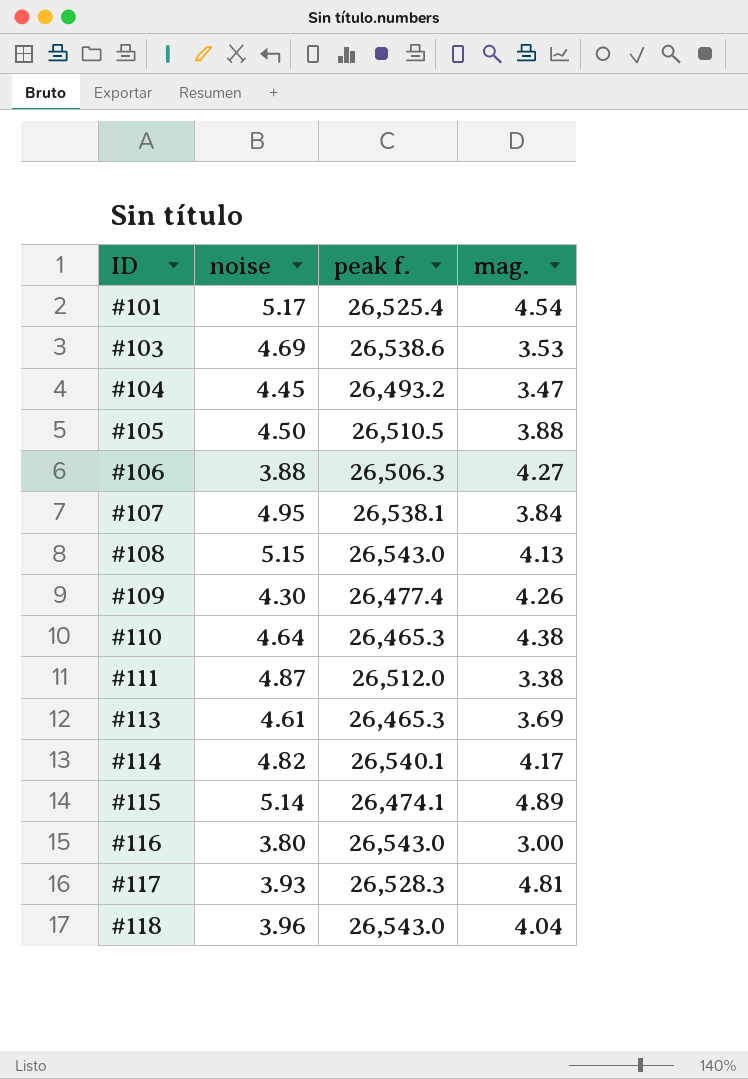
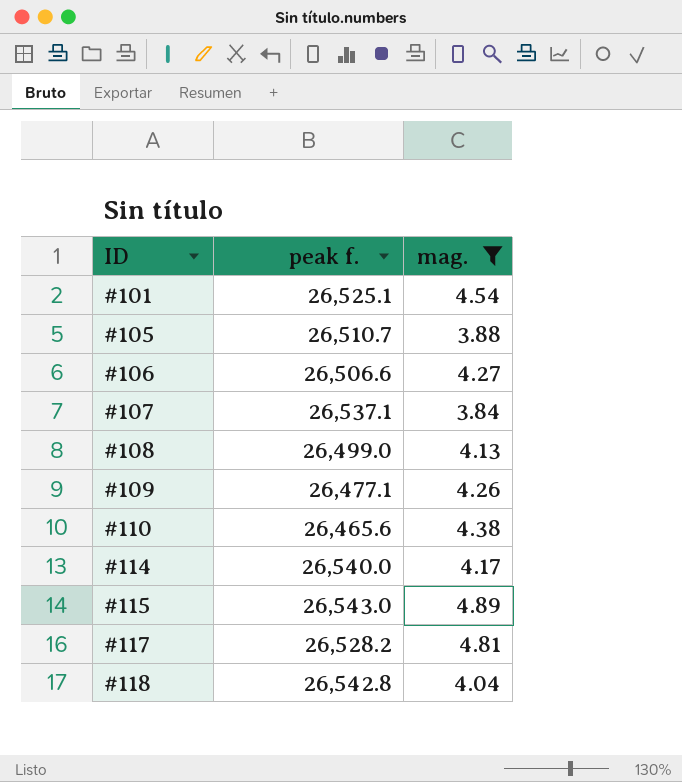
filter: none -> mag. >= 3.84
column noise | position: 2 -> none
#101 | peak f.: 26,525.4 -> 26,525.1
#105 | peak f.: 26,510.5 -> 26,510.7
#106 | peak f.: 26,506.3 -> 26,506.6
#107 | peak f.: 26,538.1 -> 26,537.1
#108 | peak f.: 26,543.0 -> 26,499.0
#109 | peak f.: 26,477.4 -> 26,477.1
#110 | peak f.: 26,465.3 -> 26,465.6
#114 | peak f.: 26,540.1 -> 26,540.0
#115 | peak f.: 26,474.1 -> 26,543.0
#117 | peak f.: 26,528.3 -> 26,528.2
#118 | peak f.: 26,543.0 -> 26,542.8

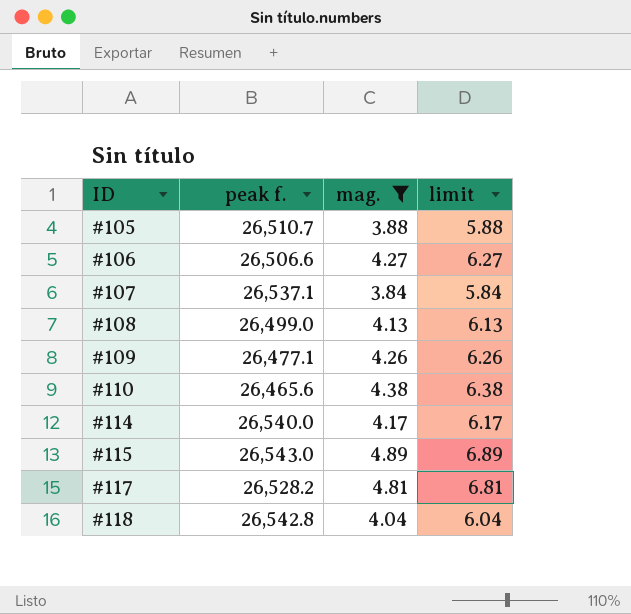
column limit | formula: none -> [mag.] + 2
row #101: 26,525.1 | 4.54 -> none

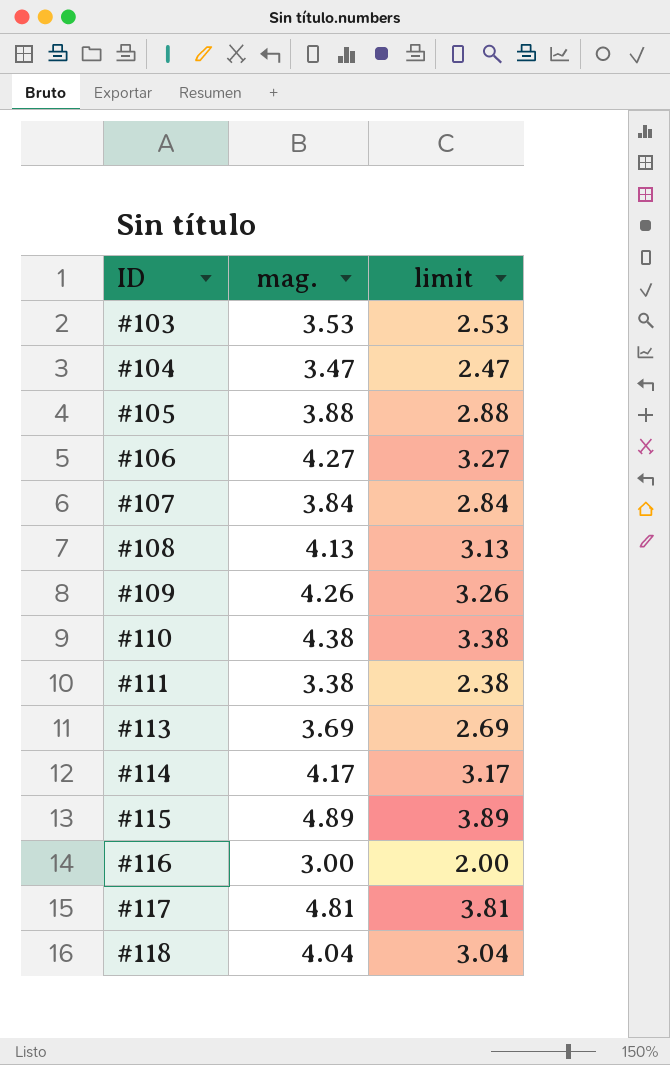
filter: mag. >= 3.84 -> none
column peak f. | position: 2 -> none
column limit | formula: [mag.] + 2 -> [mag.] - 1

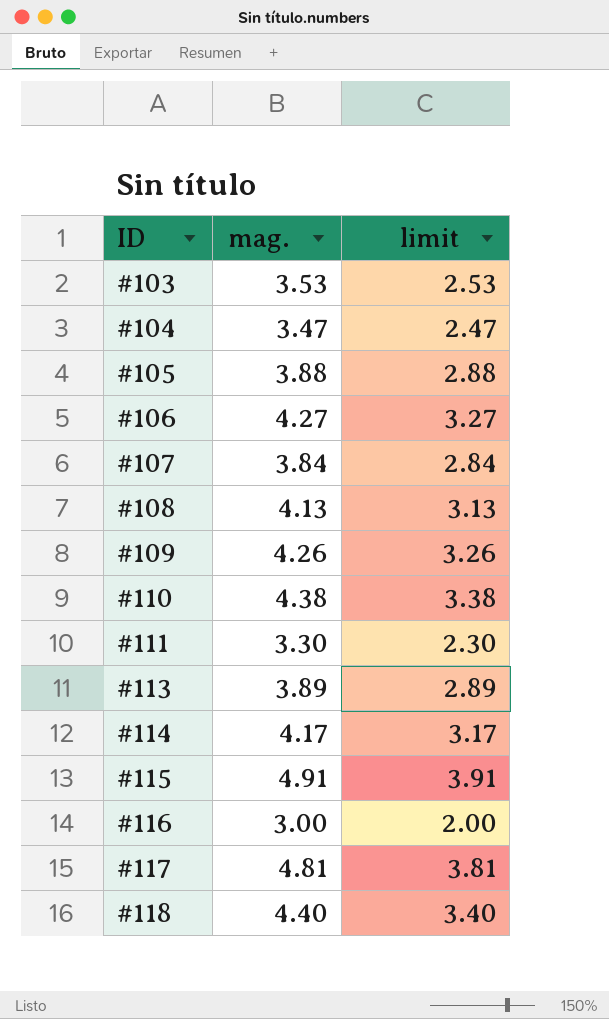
#111 | mag.: 3.38 -> 3.30
#111 | limit: 2.38 -> 2.30
#113 | mag.: 3.69 -> 3.89
#113 | limit: 2.69 -> 2.89
#115 | mag.: 4.89 -> 4.91
#115 | limit: 3.89 -> 3.91
#118 | mag.: 4.04 -> 4.40
#118 | limit: 3.04 -> 3.40

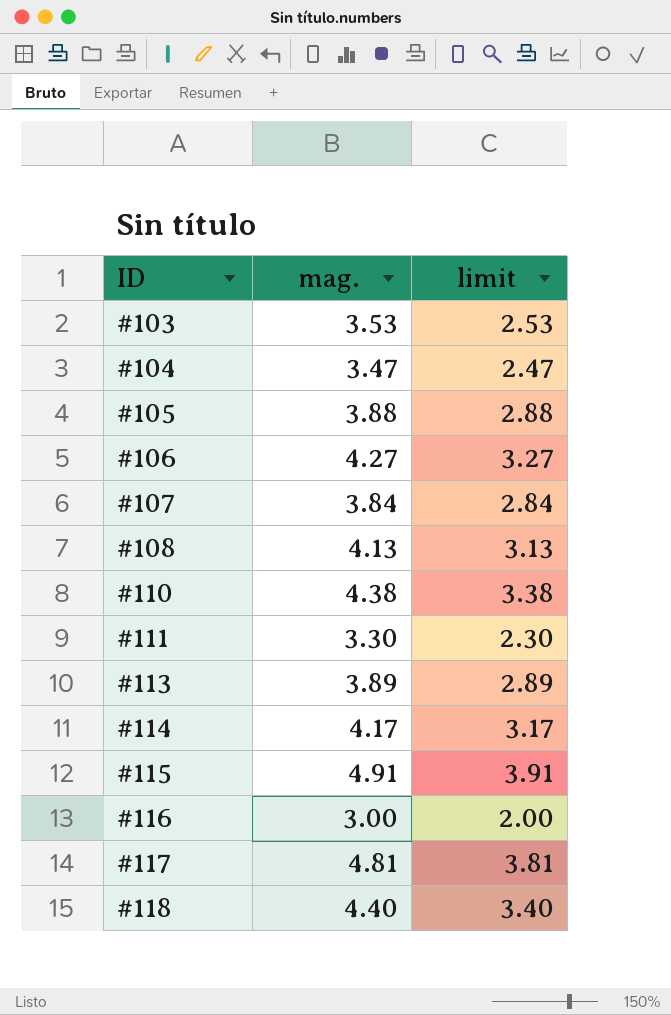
row #109: 4.26 | 3.26 -> none

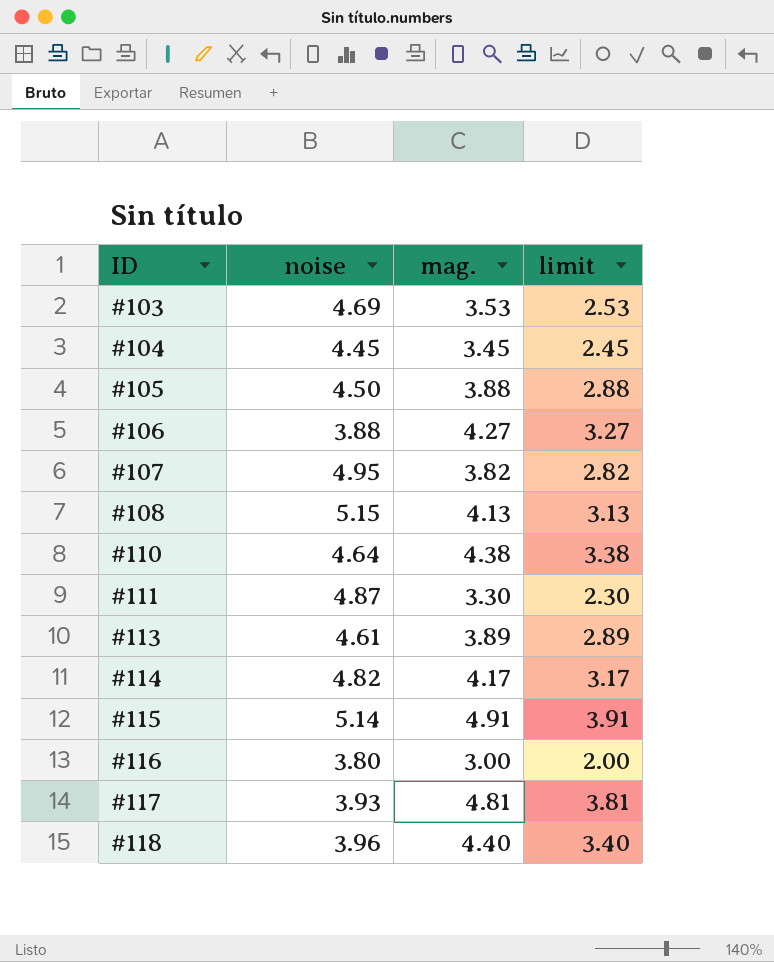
column noise | position: none -> 2
#104 | mag.: 3.47 -> 3.45
#104 | limit: 2.47 -> 2.45
#107 | mag.: 3.84 -> 3.82
#107 | limit: 2.84 -> 2.82

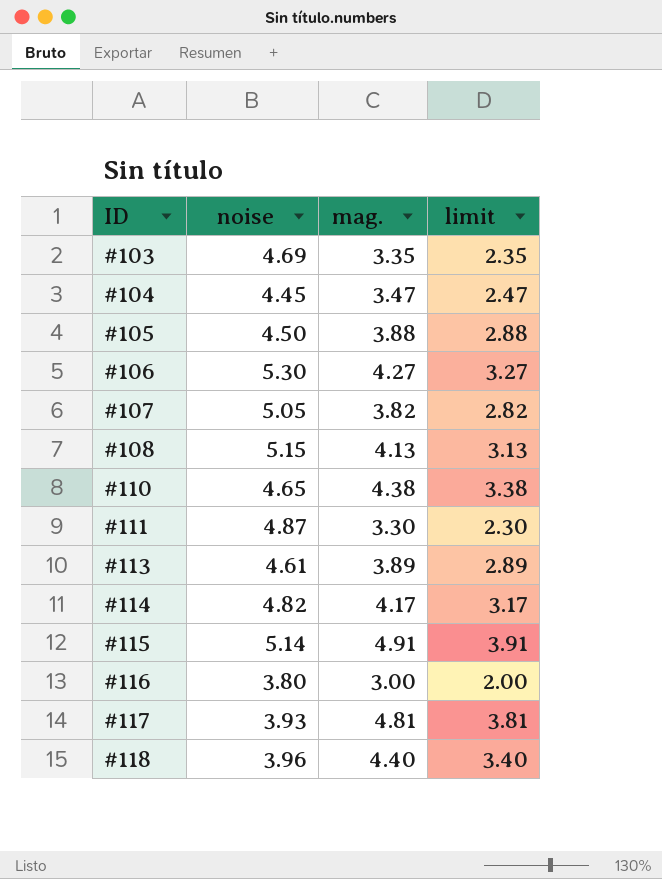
#103 | mag.: 3.53 -> 3.35
#103 | limit: 2.53 -> 2.35
#104 | mag.: 3.45 -> 3.47
#104 | limit: 2.45 -> 2.47
#106 | noise: 3.88 -> 5.30
#107 | noise: 4.95 -> 5.05
#110 | noise: 4.64 -> 4.65

